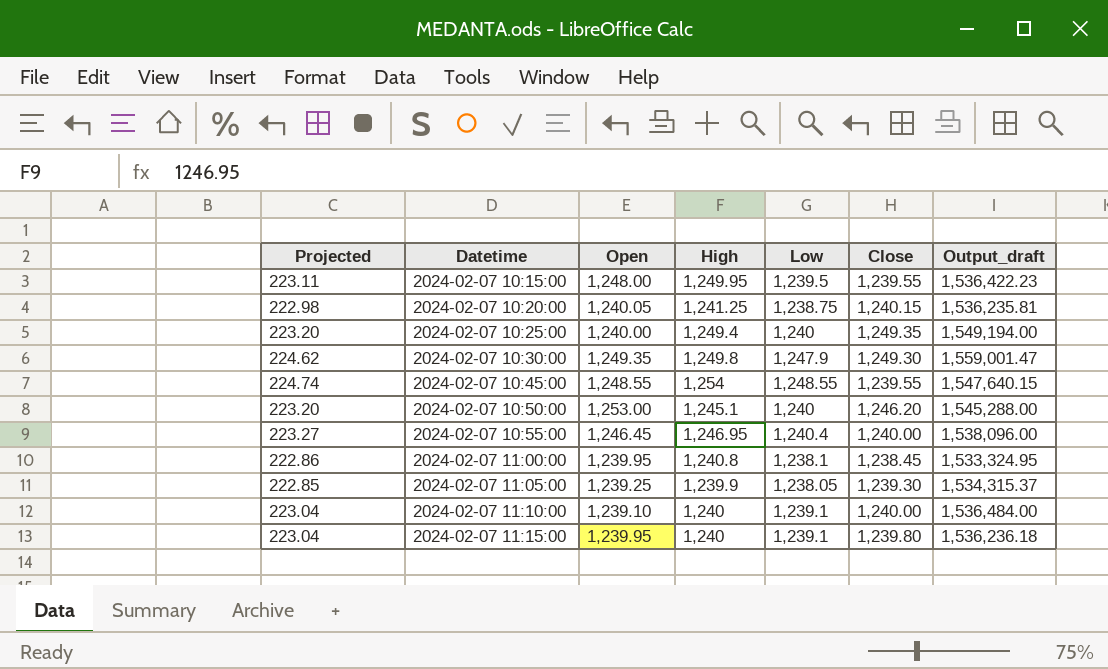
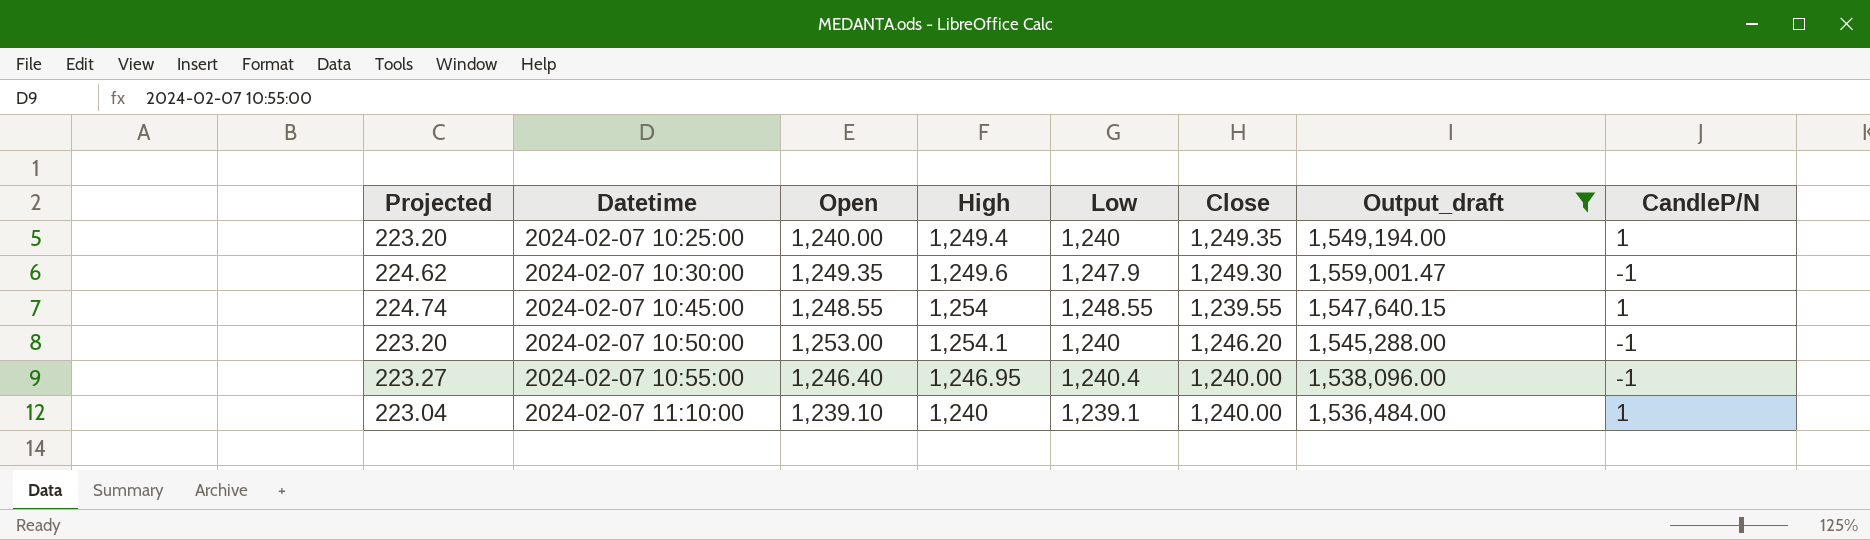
filter: none -> Output_draft >= 1,536,484.00
column CandleP/N | position: none -> 8
2024-02-07 10:30:00 | High: 1,249.8 -> 1,249.6
2024-02-07 10:50:00 | High: 1,245.1 -> 1,254.1
2024-02-07 10:55:00 | Open: 1,246.45 -> 1,246.40

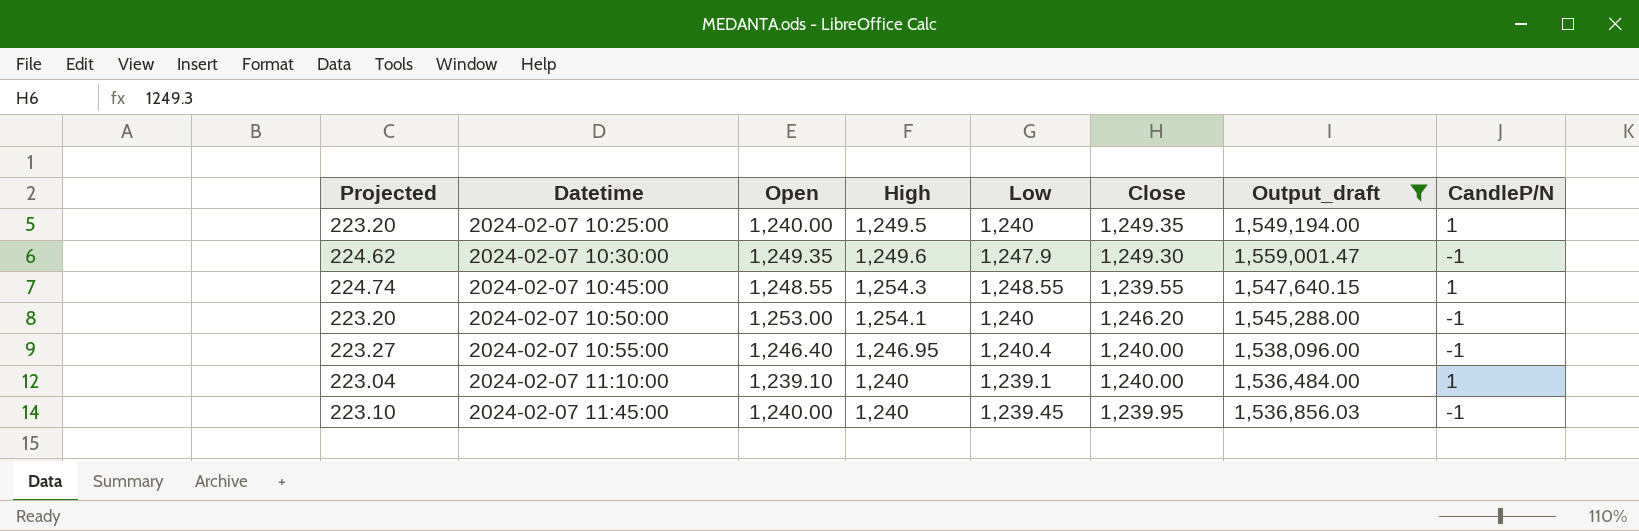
2024-02-07 10:25:00 | High: 1,249.4 -> 1,249.5
2024-02-07 10:45:00 | High: 1,254 -> 1,254.3
row 2024-02-07 11:45:00: none -> 223.10 | 1,240.00 | 1,240 | 1,239.45 | 1,239.95 | 1,536,856.03 | -1

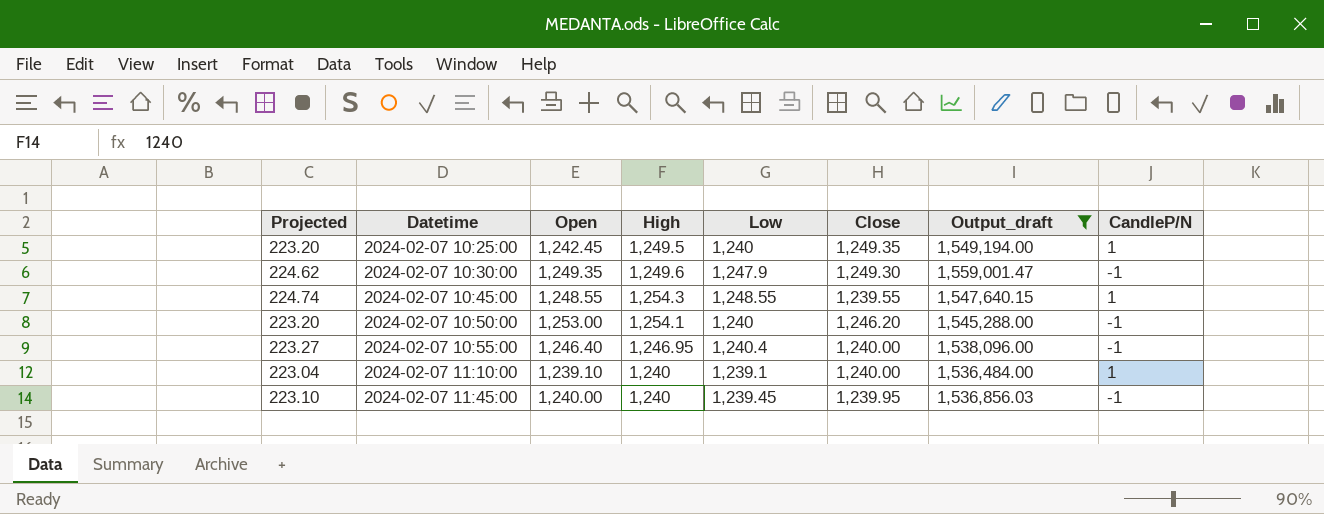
2024-02-07 10:25:00 | Open: 1,240.00 -> 1,242.45

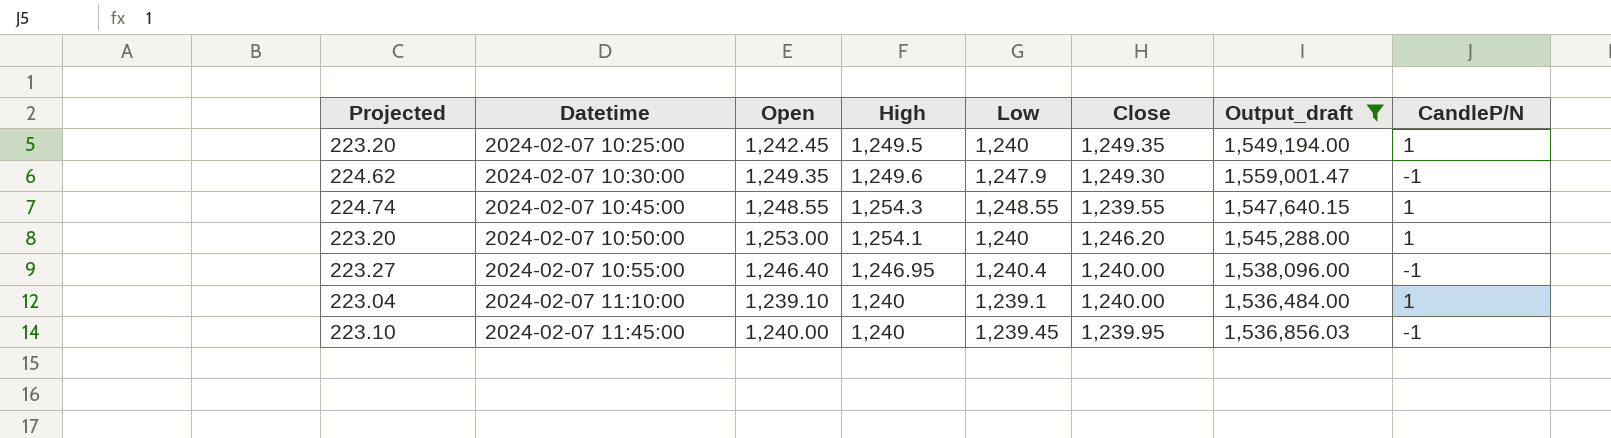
2024-02-07 10:50:00 | CandleP/N: -1 -> 1

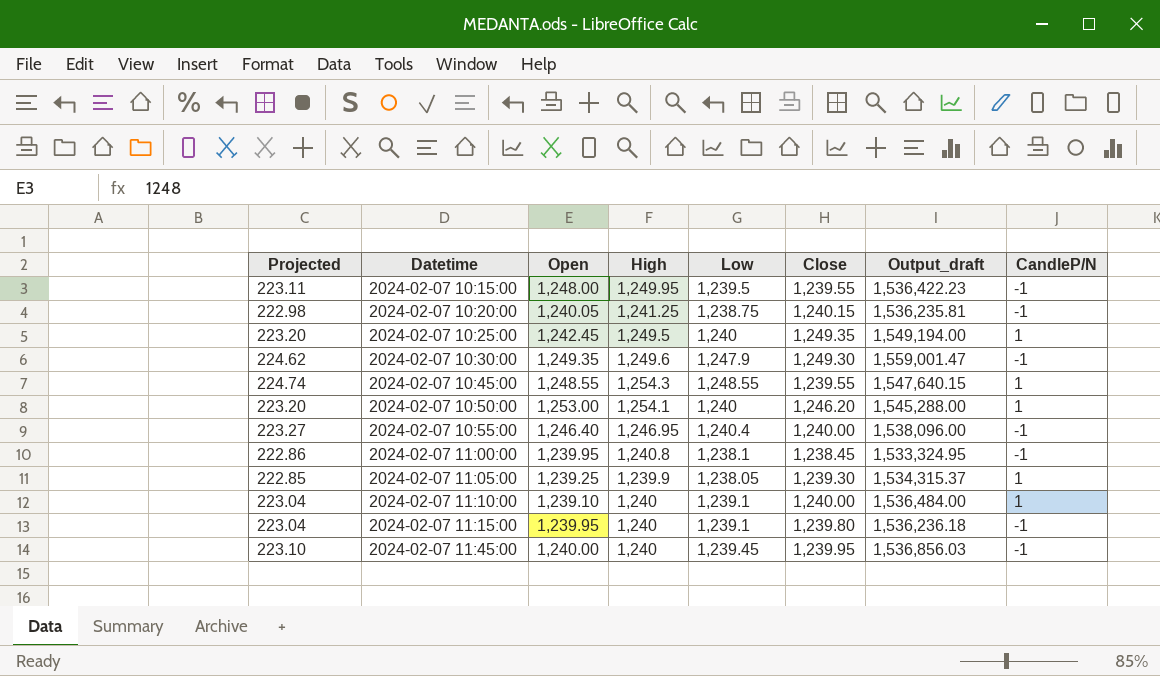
filter: Output_draft >= 1,536,484.00 -> none

